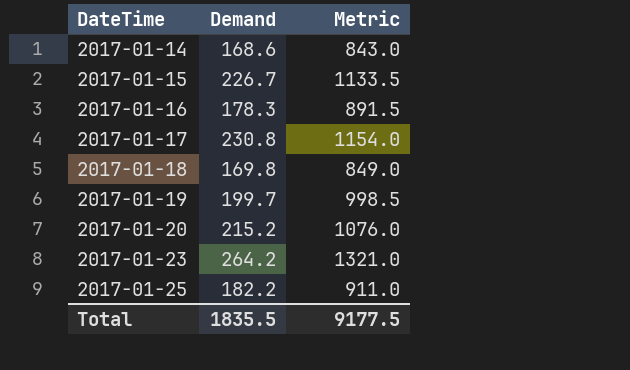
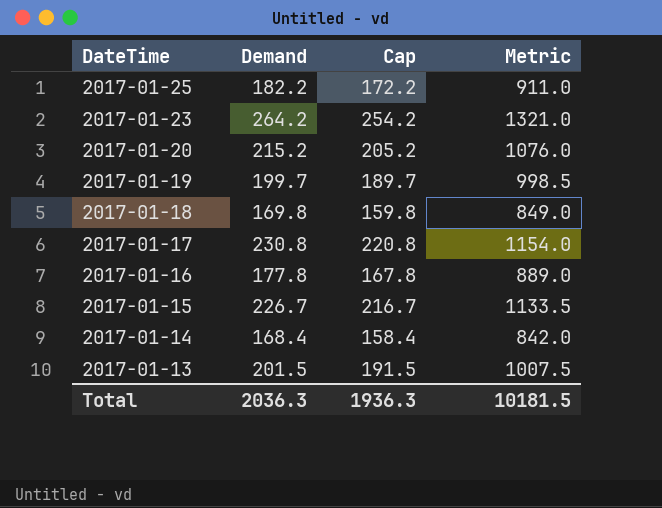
row order: DateTime ascending -> DateTime descending
column Cap | formula: none -> [Demand] - 10
2017-01-16 | Demand: 178.3 -> 177.8
2017-01-16 | Metric: 891.5 -> 889.0
2017-01-14 | Demand: 168.6 -> 168.4
2017-01-14 | Metric: 843.0 -> 842.0
row 2017-01-13: none -> 201.5 | 191.5 | 1007.5
Total | Demand: 1835.5 -> 2036.3
Total | Metric: 9177.5 -> 10181.5

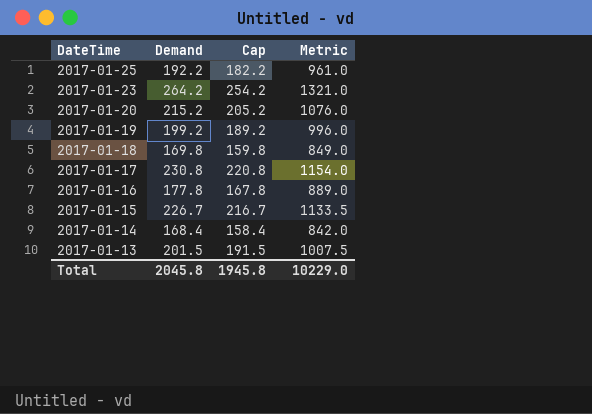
2017-01-25 | Demand: 182.2 -> 192.2
2017-01-25 | Cap: 172.2 -> 182.2
2017-01-25 | Metric: 911.0 -> 961.0
2017-01-19 | Demand: 199.7 -> 199.2
2017-01-19 | Cap: 189.7 -> 189.2
2017-01-19 | Metric: 998.5 -> 996.0
Total | Demand: 2036.3 -> 2045.8
Total | Cap: 1936.3 -> 1945.8
Total | Metric: 10181.5 -> 10229.0

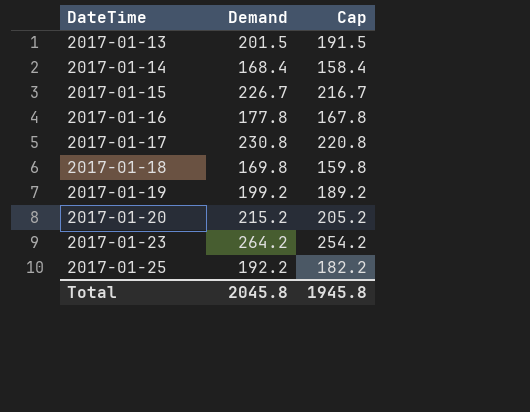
row order: DateTime descending -> DateTime ascending
column Metric | formula: [Demand] * 5 -> none

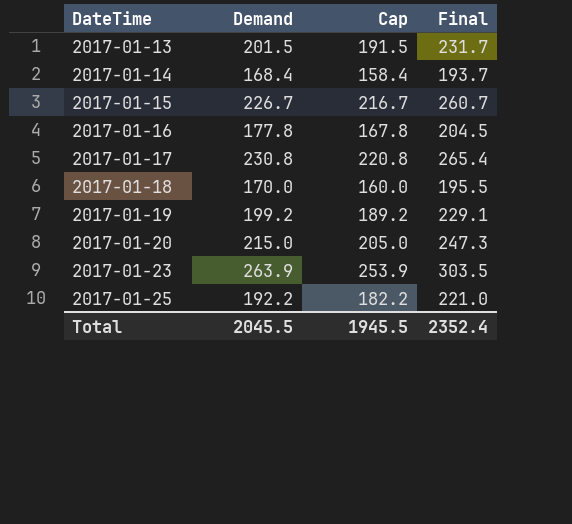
column Final | formula: none -> [Demand] * 1.15
2017-01-18 | Demand: 169.8 -> 170.0
2017-01-18 | Cap: 159.8 -> 160.0
2017-01-20 | Demand: 215.2 -> 215.0
2017-01-20 | Cap: 205.2 -> 205.0
2017-01-23 | Demand: 264.2 -> 263.9
2017-01-23 | Cap: 254.2 -> 253.9
Total | Demand: 2045.8 -> 2045.5
Total | Cap: 1945.8 -> 1945.5

